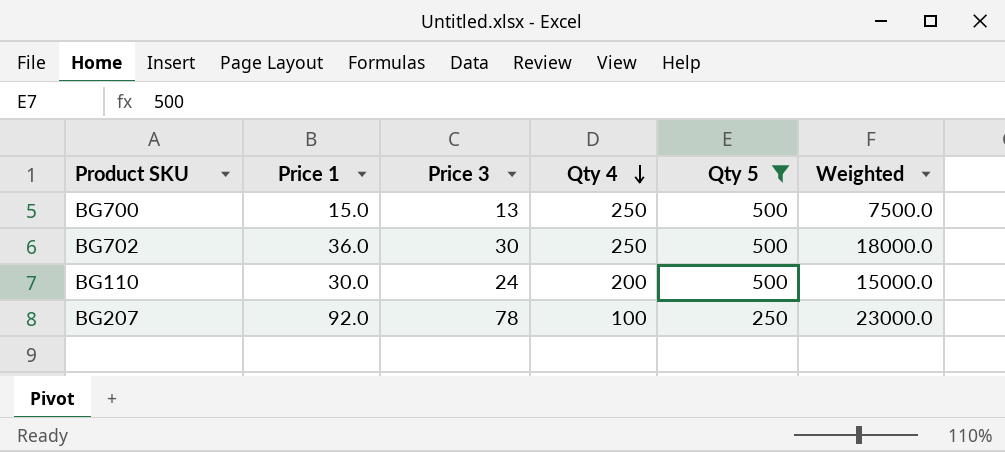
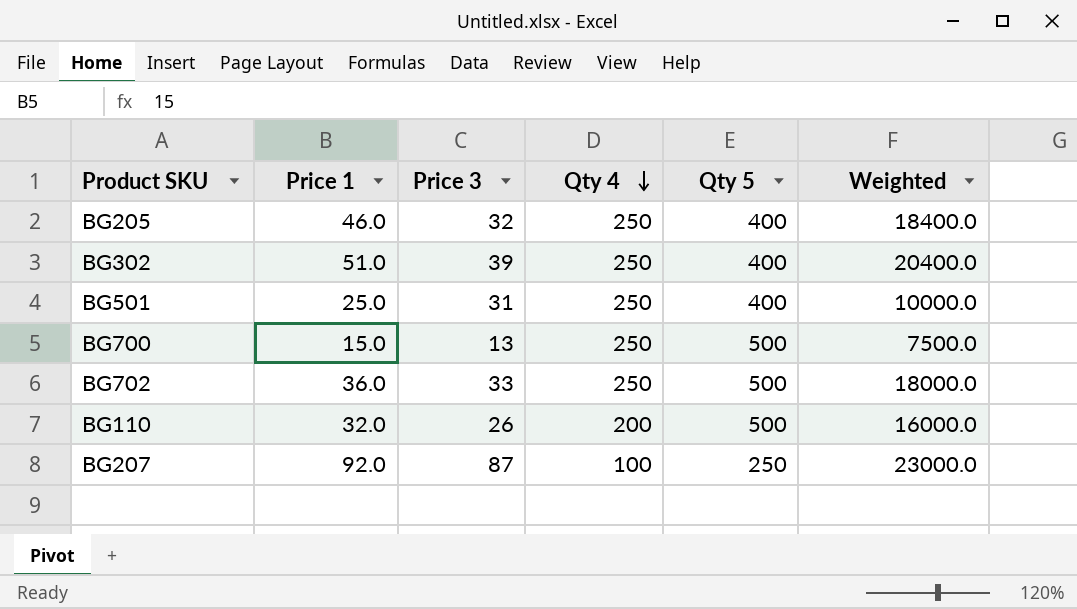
filter: Qty 5 != 400 -> none
BG702 | Price 3: 30 -> 33
BG110 | Price 1: 30.0 -> 32.0
BG110 | Price 3: 24 -> 26
BG110 | Weighted: 15000.0 -> 16000.0
BG207 | Price 3: 78 -> 87

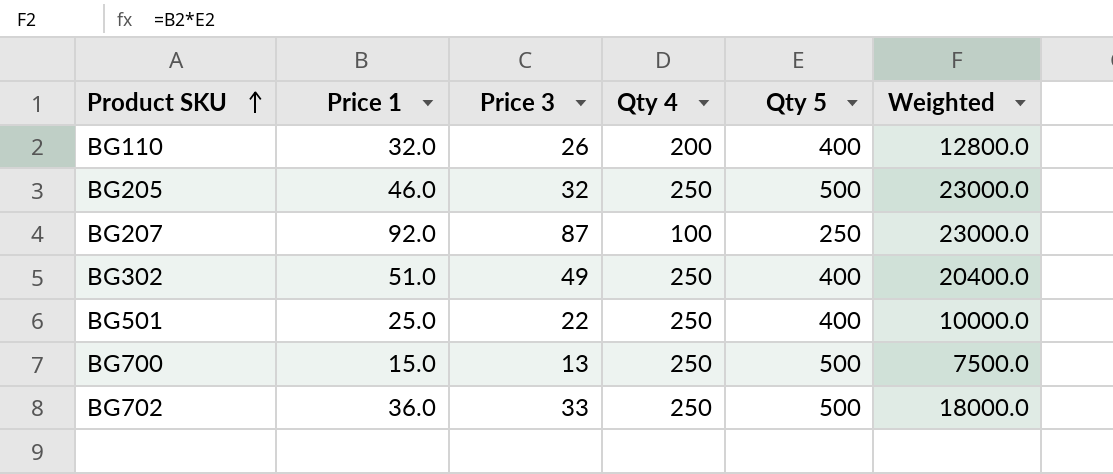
row order: Qty 4 descending -> Product SKU ascending
BG110 | Qty 5: 500 -> 400
BG110 | Weighted: 16000.0 -> 12800.0
BG205 | Qty 5: 400 -> 500
BG205 | Weighted: 18400.0 -> 23000.0
BG302 | Price 3: 39 -> 49
BG501 | Price 3: 31 -> 22

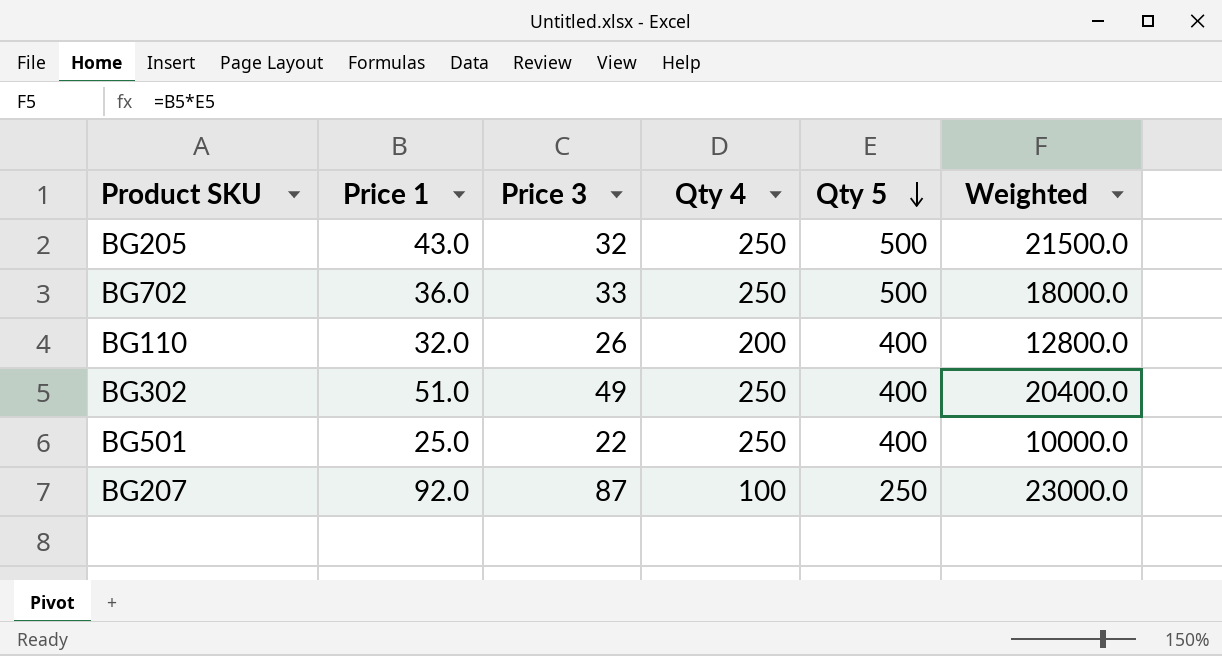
row order: Product SKU ascending -> Qty 5 descending
row BG700: 15.0 | 13 | 250 | 500 | 7500.0 -> none
BG205 | Price 1: 46.0 -> 43.0
BG205 | Weighted: 23000.0 -> 21500.0

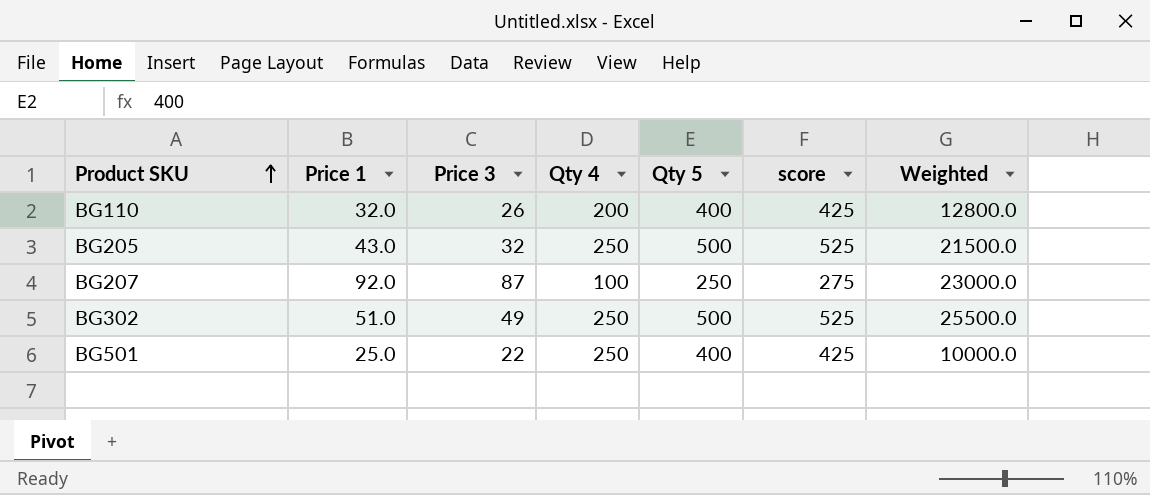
row order: Qty 5 descending -> Product SKU ascending
column score | formula: none -> [Qty 5] + 25
row BG702: 36.0 | 33 | 250 | 500 | 18000.0 -> none
BG302 | Qty 5: 400 -> 500
BG302 | Weighted: 20400.0 -> 25500.0

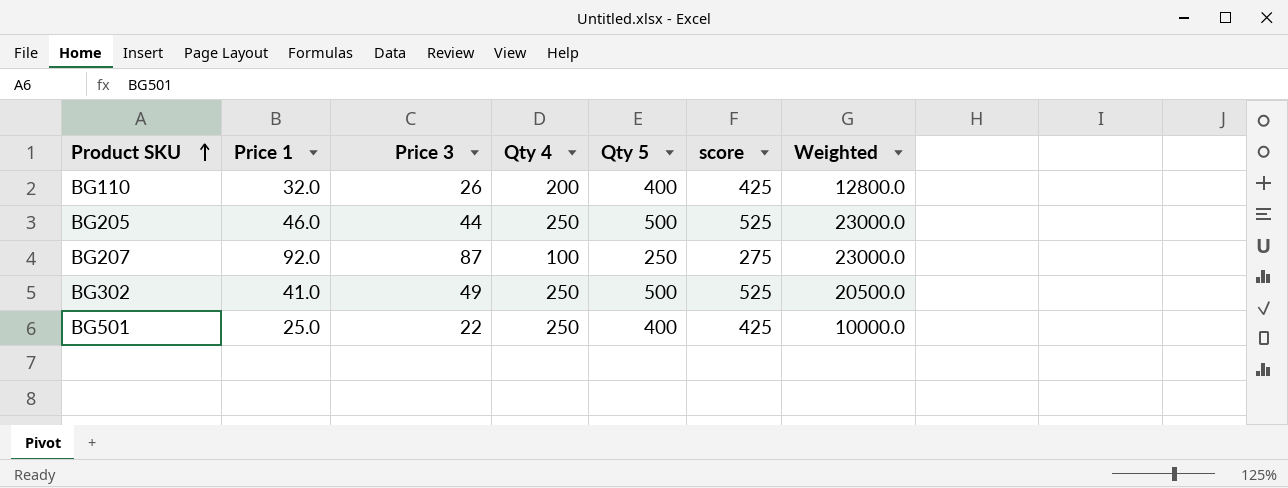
BG205 | Price 1: 43.0 -> 46.0
BG205 | Price 3: 32 -> 44
BG205 | Weighted: 21500.0 -> 23000.0
BG302 | Price 1: 51.0 -> 41.0
BG302 | Weighted: 25500.0 -> 20500.0

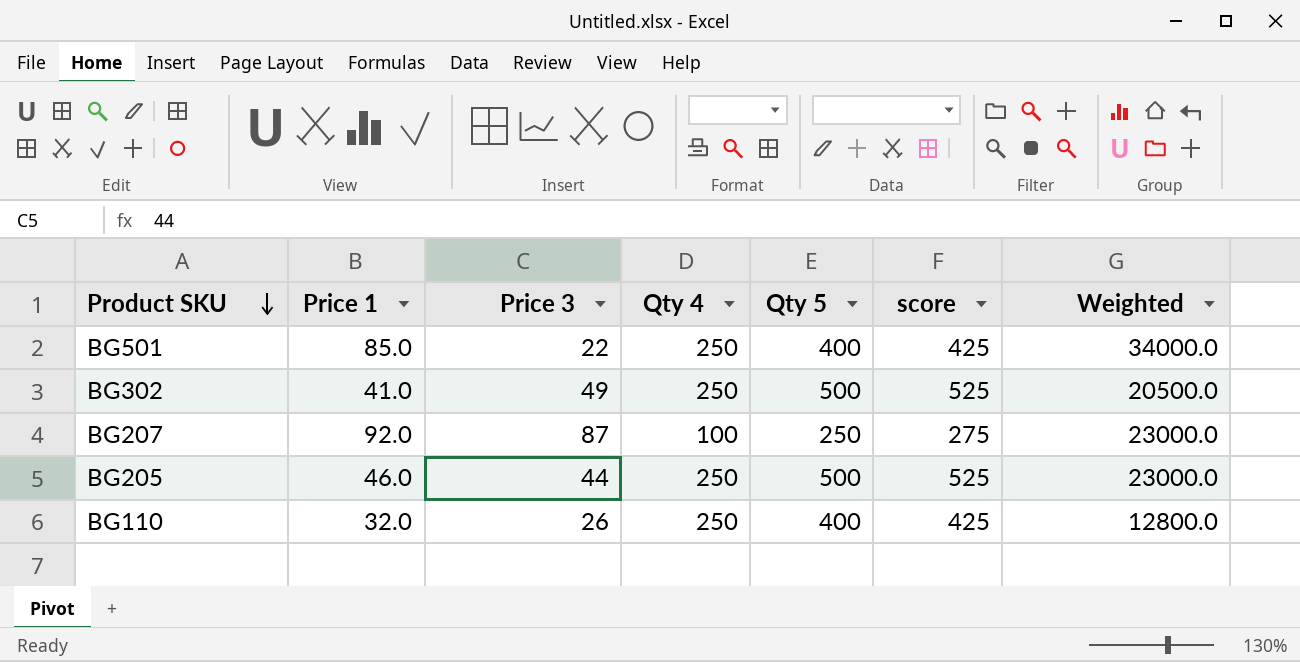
row order: Product SKU ascending -> Product SKU descending
BG501 | Price 1: 25.0 -> 85.0
BG501 | Weighted: 10000.0 -> 34000.0
BG110 | Qty 4: 200 -> 250

